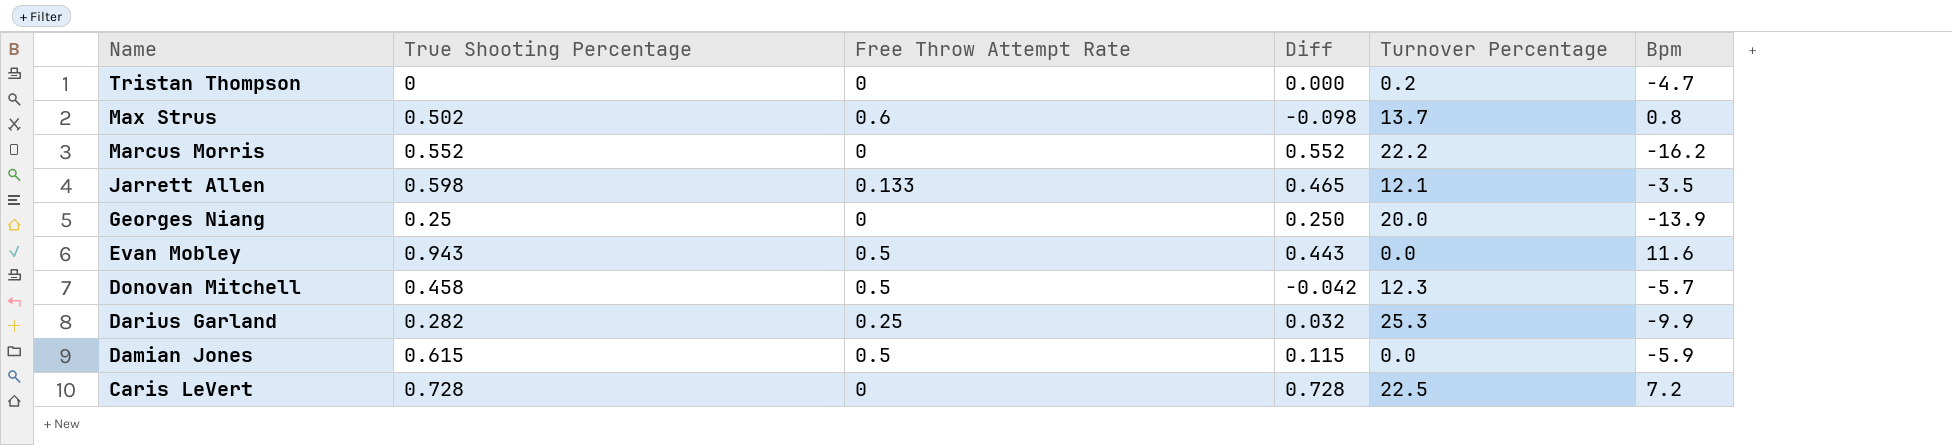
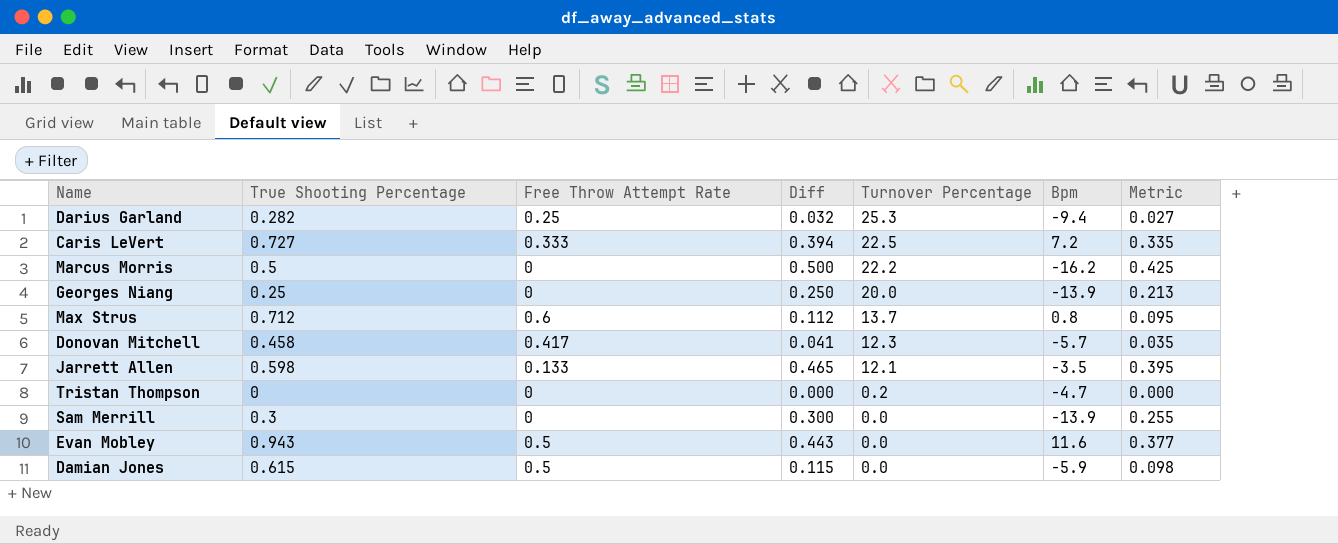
row order: Name descending -> Turnover Percentage descending
column Metric | formula: none -> [Diff] * 0.85
Darius Garland | Bpm: -9.9 -> -9.4
Caris LeVert | True Shooting Percentage: 0.728 -> 0.727
Caris LeVert | Free Throw Attempt Rate: 0 -> 0.333
Caris LeVert | Diff: 0.728 -> 0.394
Marcus Morris | True Shooting Percentage: 0.552 -> 0.5
Marcus Morris | Diff: 0.552 -> 0.500
Max Strus | True Shooting Percentage: 0.502 -> 0.712
Max Strus | Diff: -0.098 -> 0.112
Donovan Mitchell | Free Throw Attempt Rate: 0.5 -> 0.417
Donovan Mitchell | Diff: -0.042 -> 0.041
row Sam Merrill: none -> 0.3 | 0 | 0.300 | 0.0 | -13.9 | 0.255

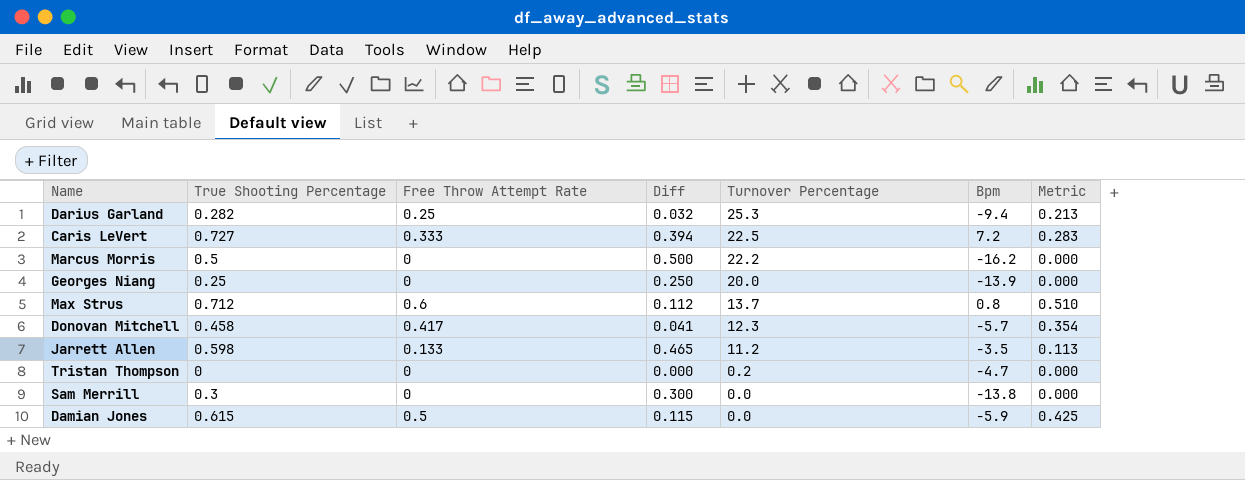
column Metric | formula: [Diff] * 0.85 -> [Free Throw Attempt Rate] * 0.85
row Evan Mobley: 0.943 | 0.5 | 0.443 | 0.0 | 11.6 | 0.377 -> none
Jarrett Allen | Turnover Percentage: 12.1 -> 11.2
Sam Merrill | Bpm: -13.9 -> -13.8

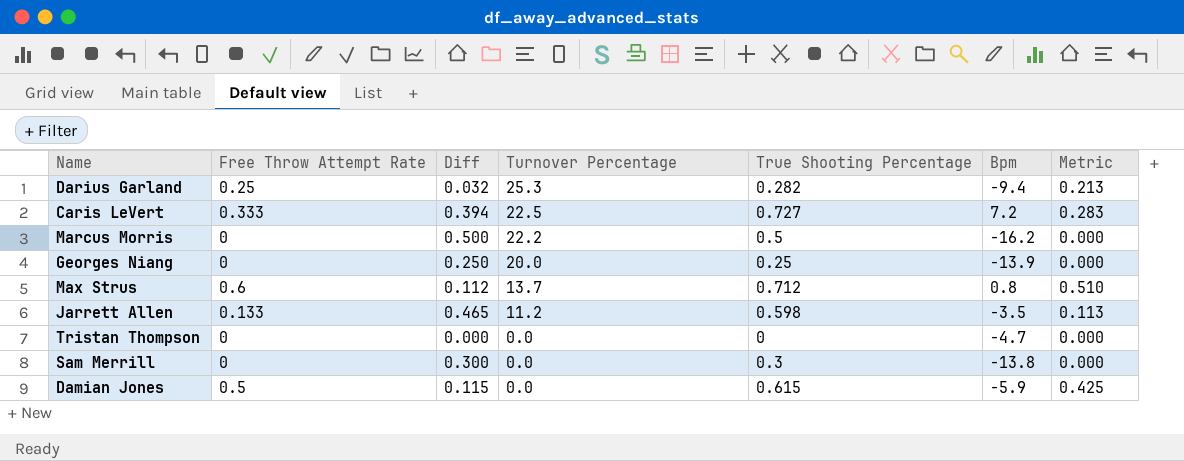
column True Shooting Percentage | position: 2 -> 5
row Donovan Mitchell: 0.458 | 0.417 | 0.041 | 12.3 | -5.7 | 0.354 -> none
Tristan Thompson | Turnover Percentage: 0.2 -> 0.0

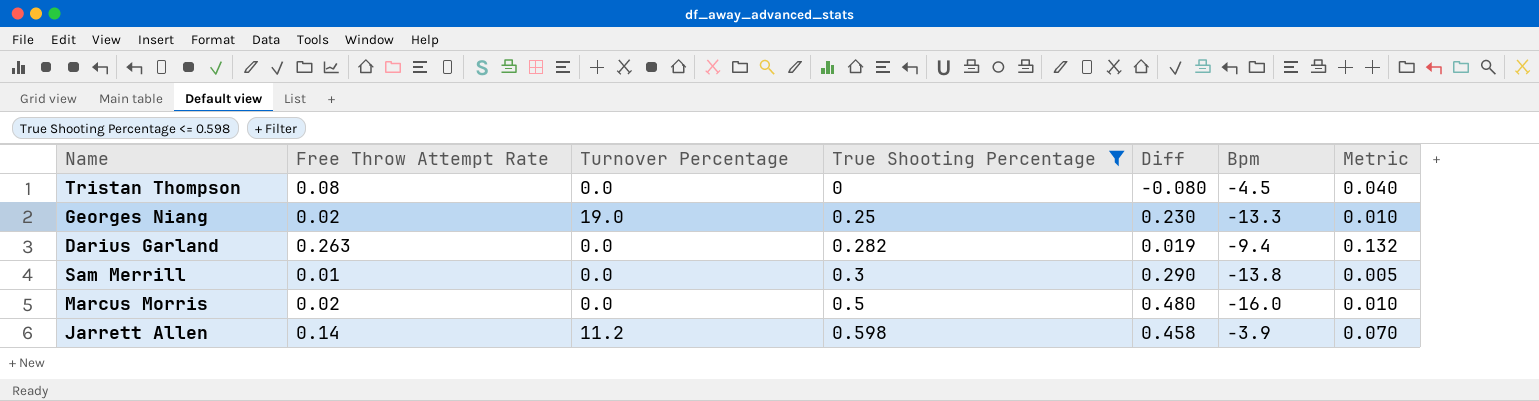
filter: none -> True Shooting Percentage <= 0.598
row order: Turnover Percentage descending -> True Shooting Percentage ascending
column Diff | position: 3 -> 5
column Metric | formula: [Free Throw Attempt Rate] * 0.85 -> [Free Throw Attempt Rate] * 0.5
Tristan Thompson | Free Throw Attempt Rate: 0 -> 0.08
Tristan Thompson | Diff: 0.000 -> -0.080
Tristan Thompson | Bpm: -4.7 -> -4.5
Georges Niang | Free Throw Attempt Rate: 0 -> 0.02
Georges Niang | Turnover Percentage: 20.0 -> 19.0
Georges Niang | Diff: 0.250 -> 0.230
Georges Niang | Bpm: -13.9 -> -13.3
Darius Garland | Free Throw Attempt Rate: 0.25 -> 0.263
Darius Garland | Turnover Percentage: 25.3 -> 0.0
Darius Garland | Diff: 0.032 -> 0.019
Sam Merrill | Free Throw Attempt Rate: 0 -> 0.01
Sam Merrill | Diff: 0.300 -> 0.290
Marcus Morris | Free Throw Attempt Rate: 0 -> 0.02
Marcus Morris | Turnover Percentage: 22.2 -> 0.0
Marcus Morris | Diff: 0.500 -> 0.480
Marcus Morris | Bpm: -16.2 -> -16.0
Jarrett Allen | Free Throw Attempt Rate: 0.133 -> 0.14
Jarrett Allen | Diff: 0.465 -> 0.458
Jarrett Allen | Bpm: -3.5 -> -3.9

